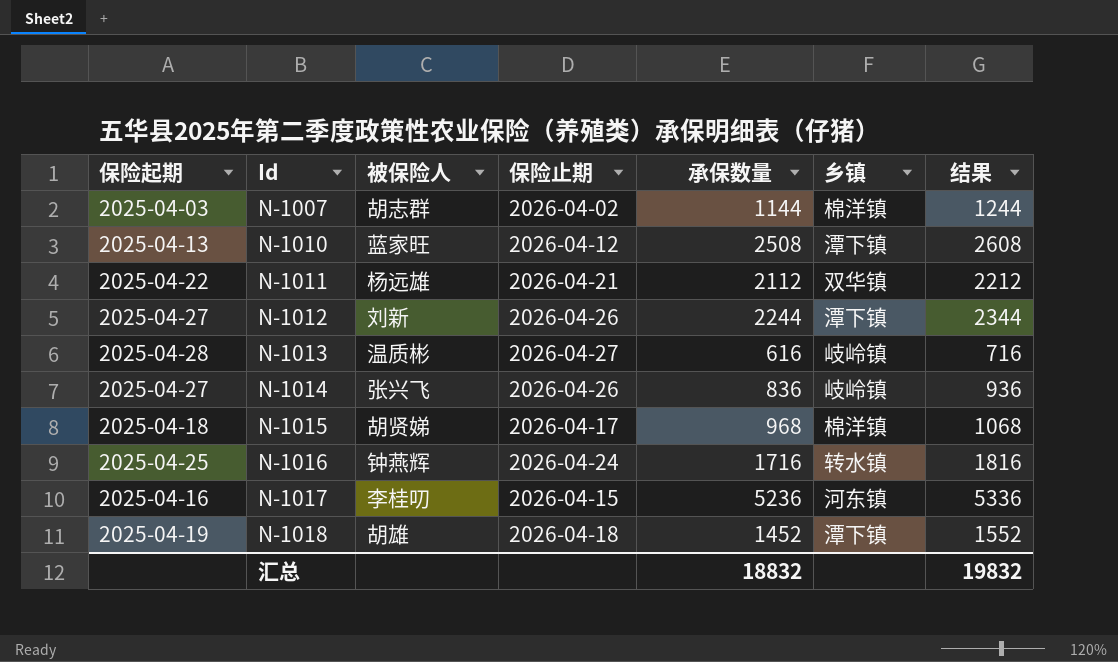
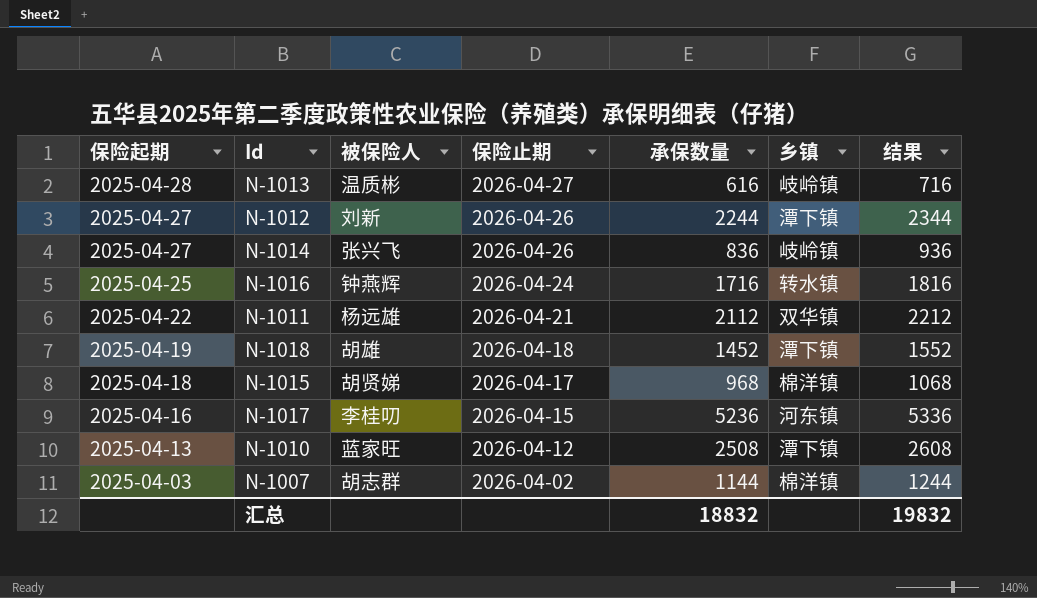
row order: Id ascending -> 保险起期 descending

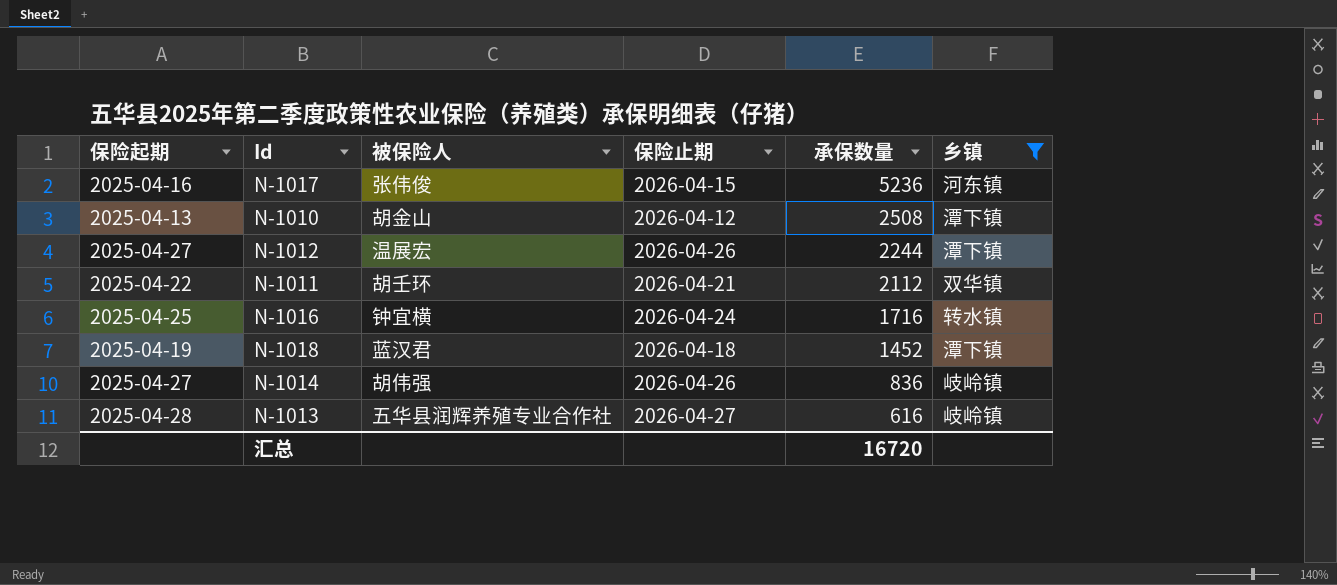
filter: none -> 乡镇 != 棉洋镇
row order: 保险起期 descending -> 承保数量 descending
column 结果 | formula: [承保数量] + 100 -> none
N-1017 | 被保险人: 李桂叨 -> 张伟俊
N-1010 | 被保险人: 蓝家旺 -> 胡金山
N-1012 | 被保险人: 刘新 -> 温展宏
N-1011 | 被保险人: 杨远雄 -> 胡壬环
N-1016 | 被保险人: 钟燕辉 -> 钟宜横
N-1018 | 被保险人: 胡雄 -> 蓝汉君
N-1014 | 被保险人: 张兴飞 -> 胡伟强
N-1013 | 被保险人: 温质彬 -> 五华县润辉养殖专业合作社
汇总 | 承保数量: 18832 -> 16720

